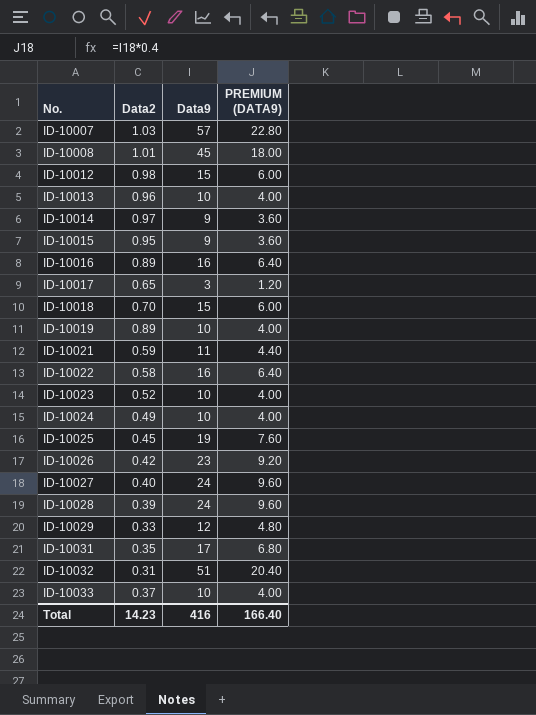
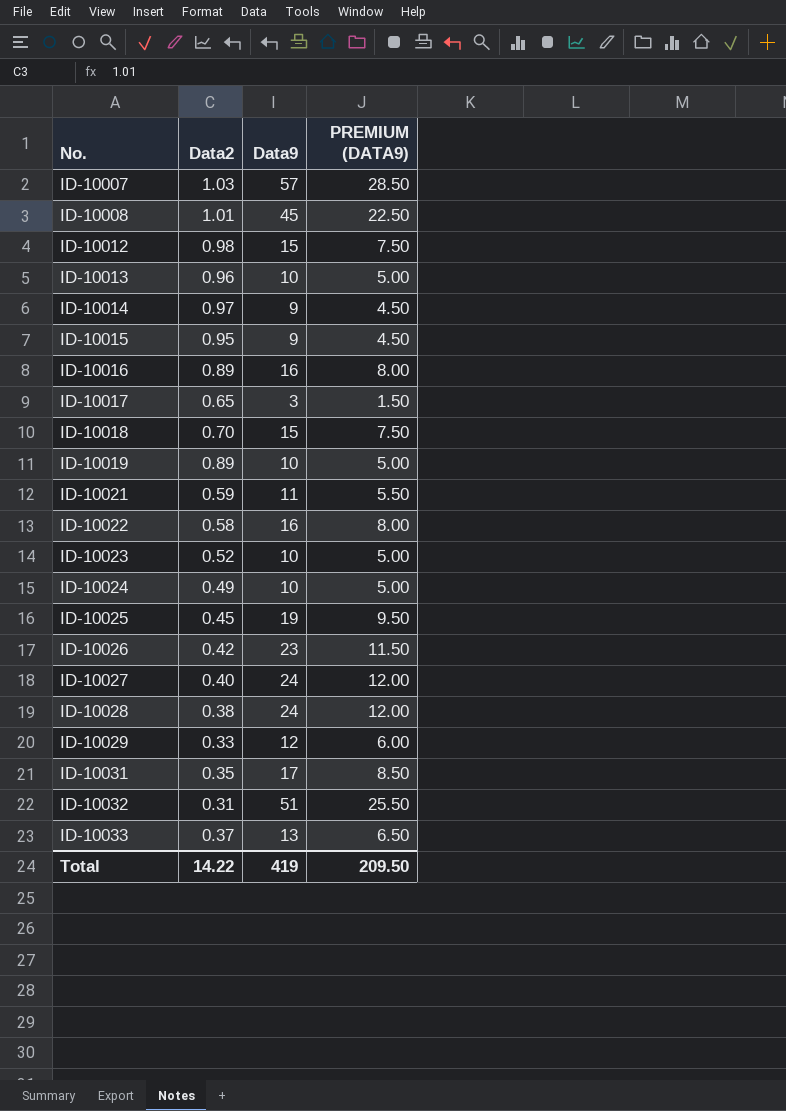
column PREMIUM (DATA9) | formula: [Data9] * 0.4 -> [Data9] * 0.5
ID-10028 | Data2: 0.39 -> 0.38
ID-10033 | Data9: 10 -> 13
Total | Data2: 14.23 -> 14.22
Total | Data9: 416 -> 419
Total | PREMIUM (DATA9): 166.40 -> 209.50

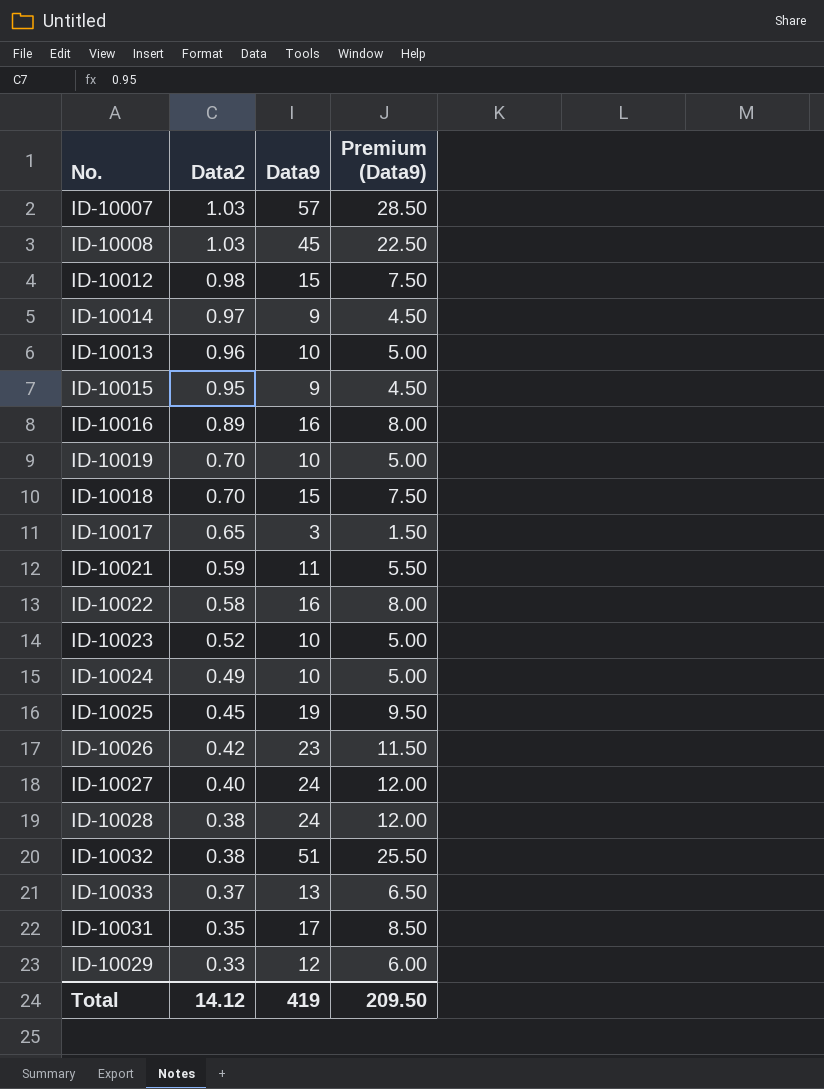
row order: No. ascending -> Data2 descending
column name: PREMIUM (DATA9) -> Premium (Data9)
ID-10008 | Data2: 1.01 -> 1.03
ID-10019 | Data2: 0.89 -> 0.70
ID-10032 | Data2: 0.31 -> 0.38
Total | Data2: 14.22 -> 14.12

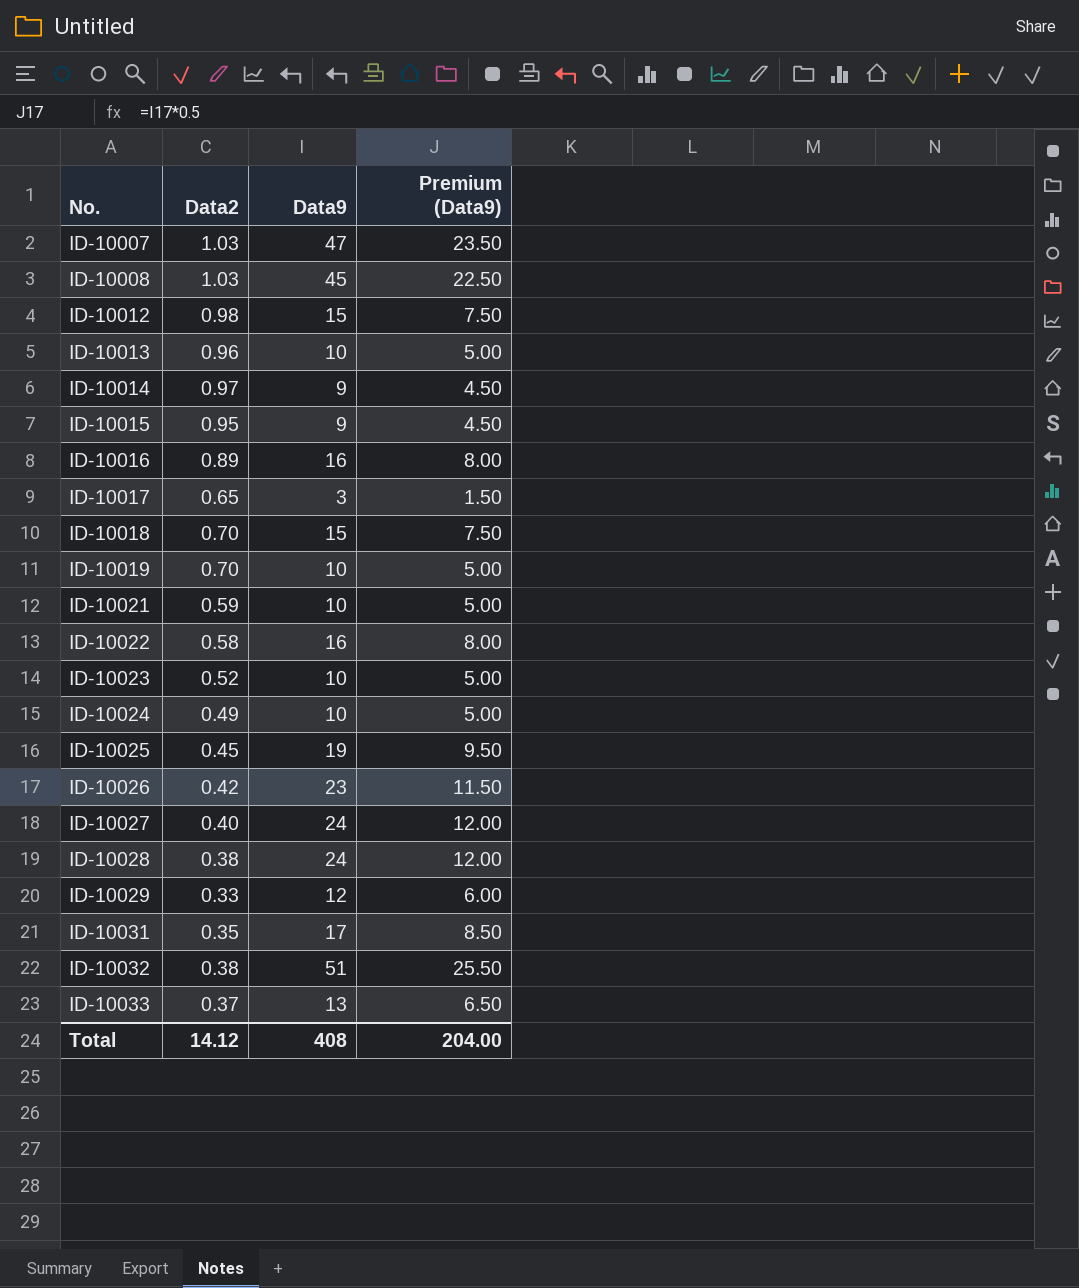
row order: Data2 descending -> No. ascending
ID-10007 | Data9: 57 -> 47
ID-10007 | Premium (Data9): 28.50 -> 23.50
ID-10021 | Data9: 11 -> 10
ID-10021 | Premium (Data9): 5.50 -> 5.00
Total | Data9: 419 -> 408
Total | Premium (Data9): 209.50 -> 204.00

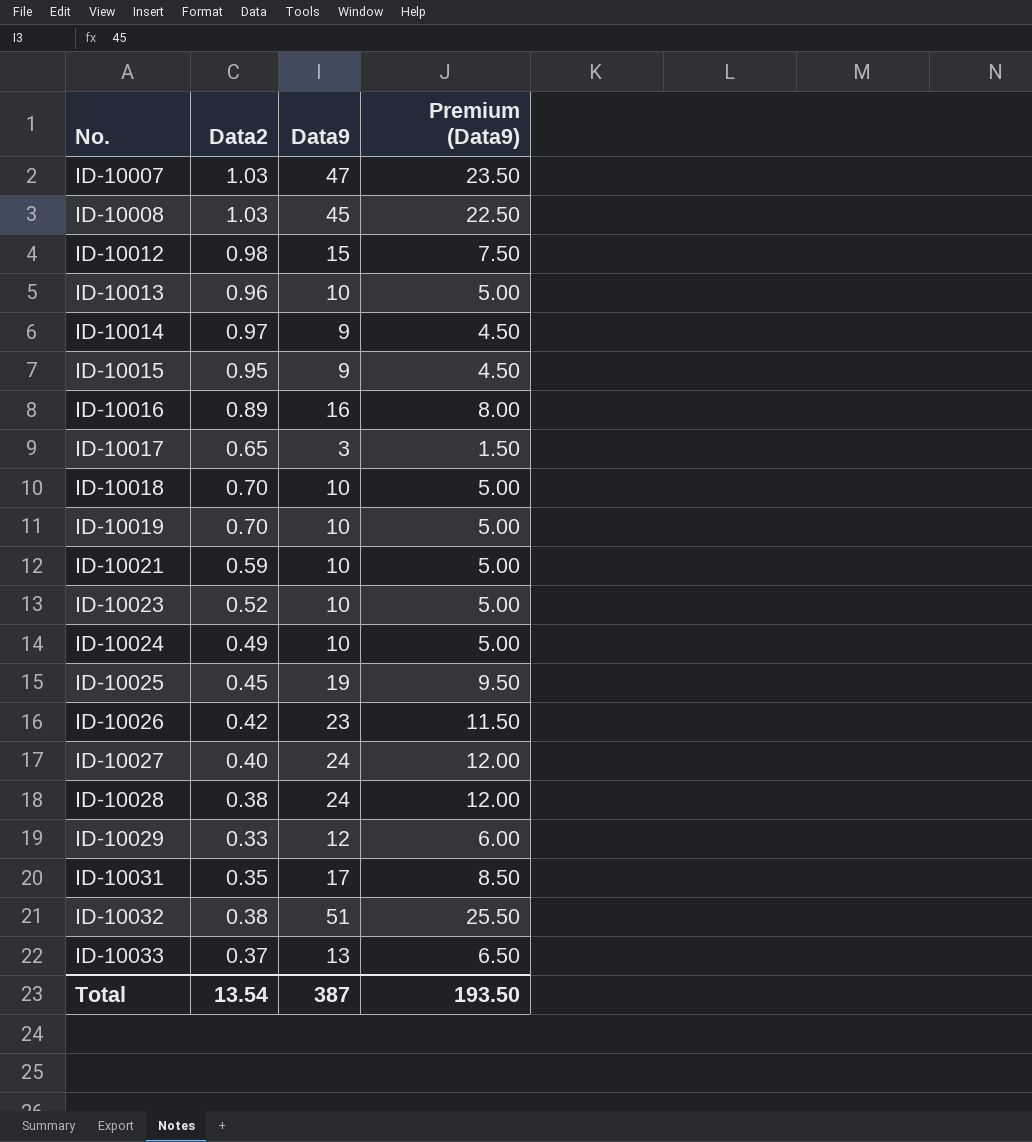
row ID-10022: 0.58 | 16 | 8.00 -> none
ID-10018 | Data9: 15 -> 10
ID-10018 | Premium (Data9): 7.50 -> 5.00
Total | Data2: 14.12 -> 13.54
Total | Data9: 408 -> 387
Total | Premium (Data9): 204.00 -> 193.50

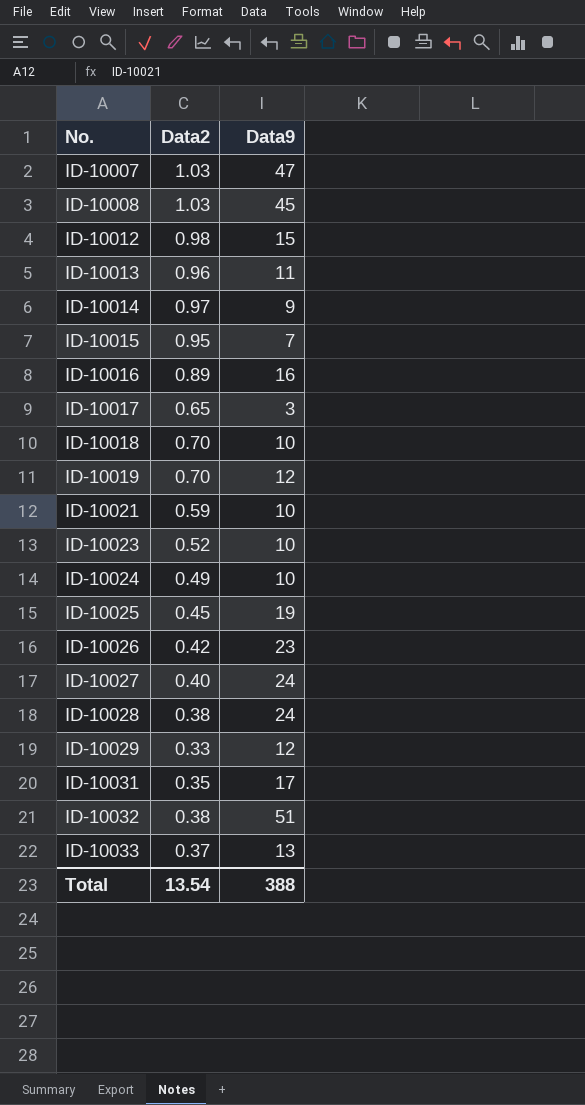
column Premium (Data9) | formula: [Data9] * 0.5 -> none
ID-10013 | Data9: 10 -> 11
ID-10015 | Data9: 9 -> 7
ID-10019 | Data9: 10 -> 12
Total | Data9: 387 -> 388

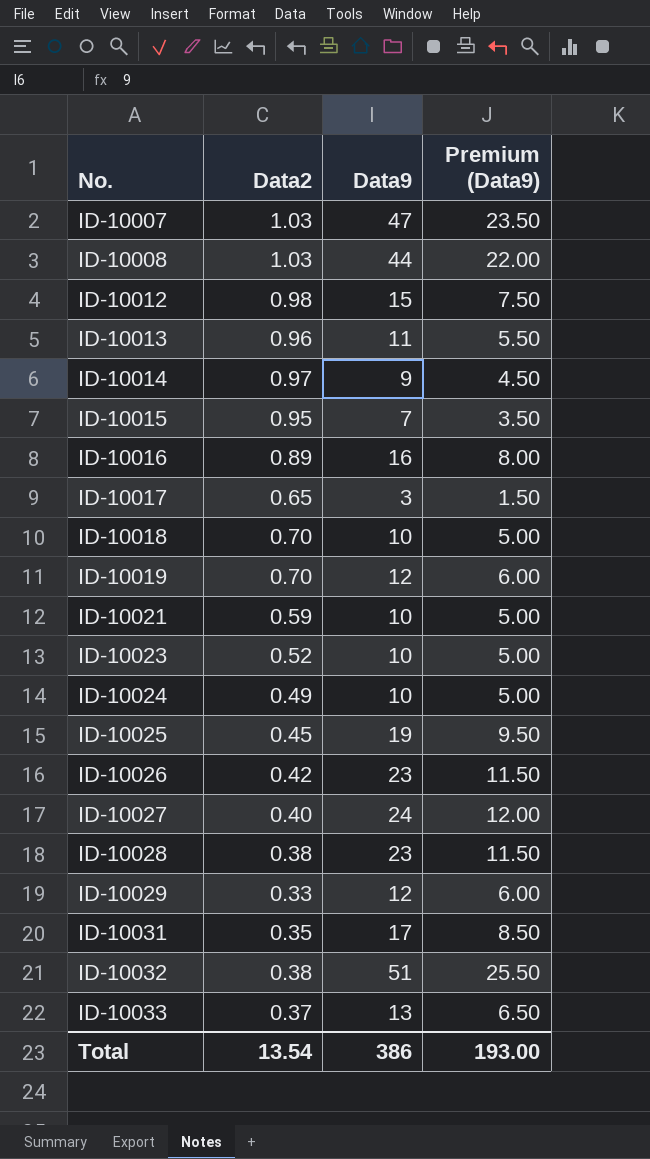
column Premium (Data9) | formula: none -> [Data9] * 0.5
ID-10008 | Data9: 45 -> 44
ID-10028 | Data9: 24 -> 23
Total | Data9: 388 -> 386

